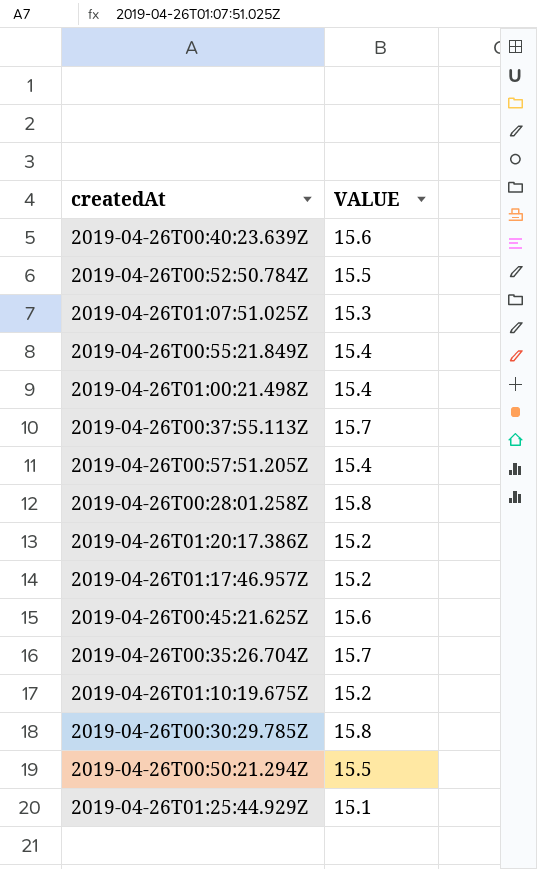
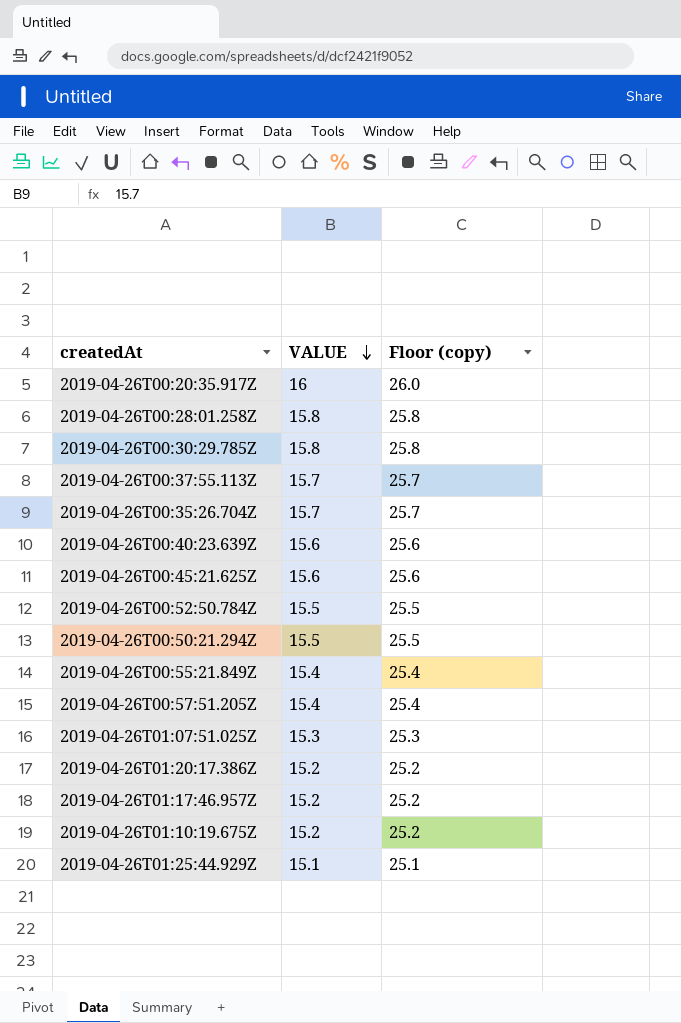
row order: none -> VALUE descending
column Floor (copy) | formula: none -> [VALUE] + 10
row 2019-04-26T01:00:21.498Z: 15.4 -> none
row 2019-04-26T00:20:35.917Z: none -> 16 | 26.0

